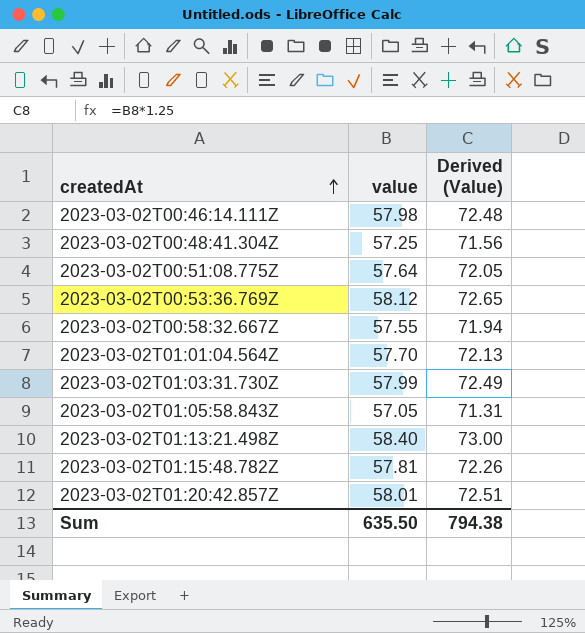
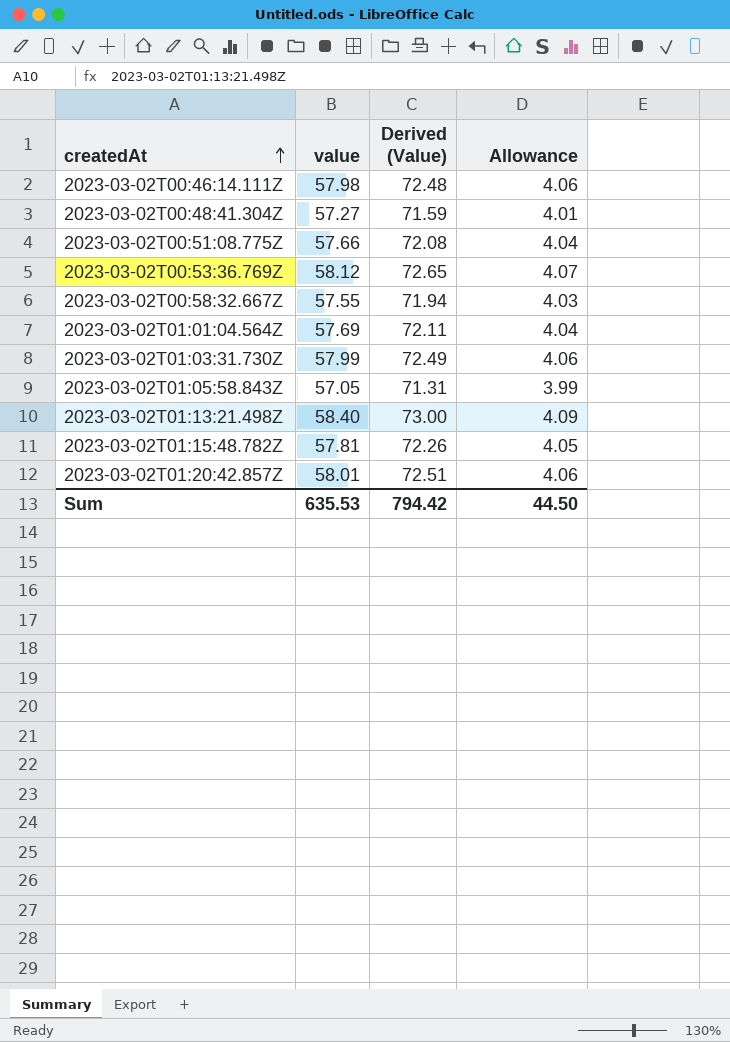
column Allowance | formula: none -> [value] * 0.07
2023-03-02T00:48:41.304Z | value: 57.25 -> 57.27
2023-03-02T00:48:41.304Z | Derived (Value): 71.56 -> 71.59
2023-03-02T00:51:08.775Z | value: 57.64 -> 57.66
2023-03-02T00:51:08.775Z | Derived (Value): 72.05 -> 72.08
2023-03-02T01:01:04.564Z | value: 57.70 -> 57.69
2023-03-02T01:01:04.564Z | Derived (Value): 72.13 -> 72.11
Sum | value: 635.50 -> 635.53
Sum | Derived (Value): 794.38 -> 794.42

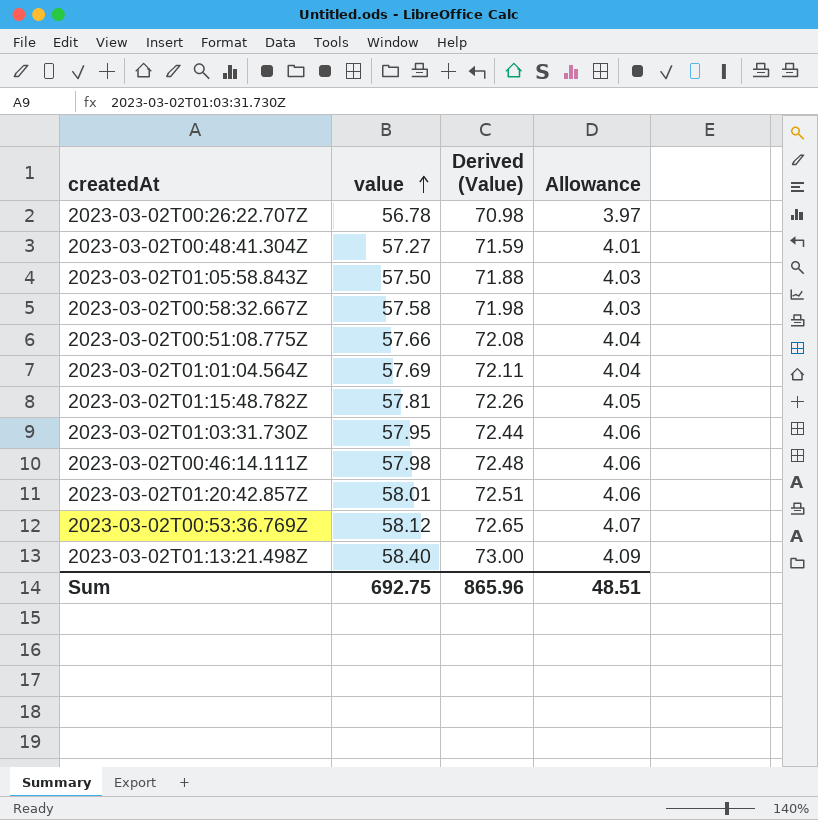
row order: createdAt ascending -> value ascending
row 2023-03-02T00:26:22.707Z: none -> 56.78 | 70.98 | 3.97
2023-03-02T01:05:58.843Z | value: 57.05 -> 57.50
2023-03-02T01:05:58.843Z | Derived (Value): 71.31 -> 71.88
2023-03-02T01:05:58.843Z | Allowance: 3.99 -> 4.03
2023-03-02T00:58:32.667Z | value: 57.55 -> 57.58
2023-03-02T00:58:32.667Z | Derived (Value): 71.94 -> 71.98
2023-03-02T01:03:31.730Z | value: 57.99 -> 57.95
2023-03-02T01:03:31.730Z | Derived (Value): 72.49 -> 72.44
Sum | value: 635.53 -> 692.75
Sum | Derived (Value): 794.42 -> 865.96
Sum | Allowance: 44.50 -> 48.51

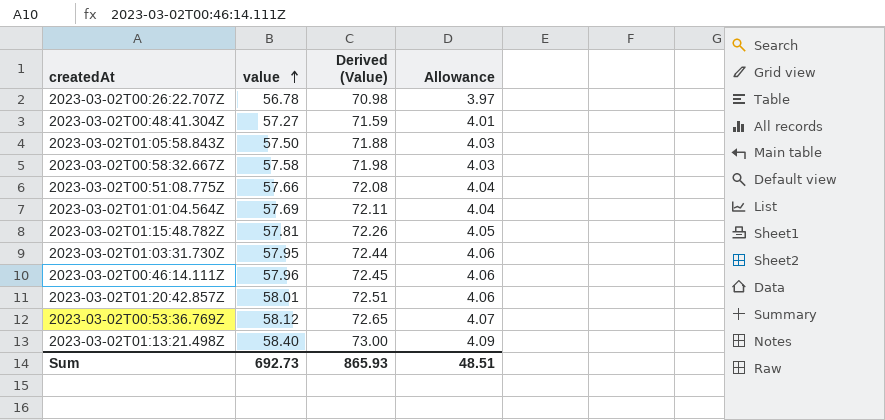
2023-03-02T00:46:14.111Z | value: 57.98 -> 57.96
2023-03-02T00:46:14.111Z | Derived (Value): 72.48 -> 72.45
Sum | value: 692.75 -> 692.73
Sum | Derived (Value): 865.96 -> 865.93

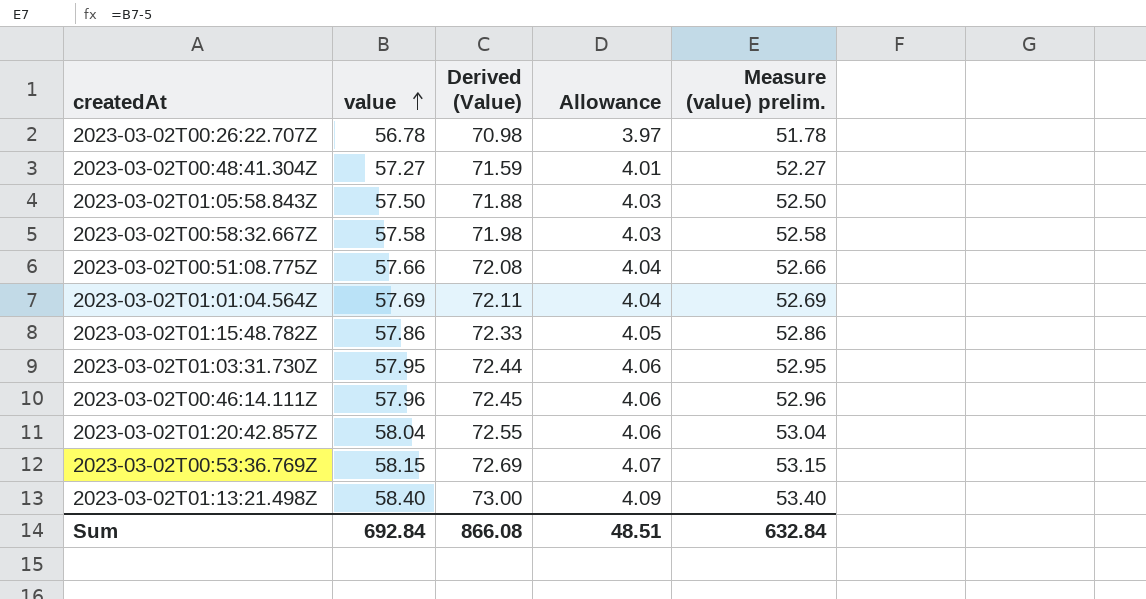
column Measure (value) prelim. | formula: none -> [value] - 5
2023-03-02T01:15:48.782Z | value: 57.81 -> 57.86
2023-03-02T01:15:48.782Z | Derived (Value): 72.26 -> 72.33
2023-03-02T01:20:42.857Z | value: 58.01 -> 58.04
2023-03-02T01:20:42.857Z | Derived (Value): 72.51 -> 72.55
2023-03-02T00:53:36.769Z | value: 58.12 -> 58.15
2023-03-02T00:53:36.769Z | Derived (Value): 72.65 -> 72.69
Sum | value: 692.73 -> 692.84
Sum | Derived (Value): 865.93 -> 866.08

